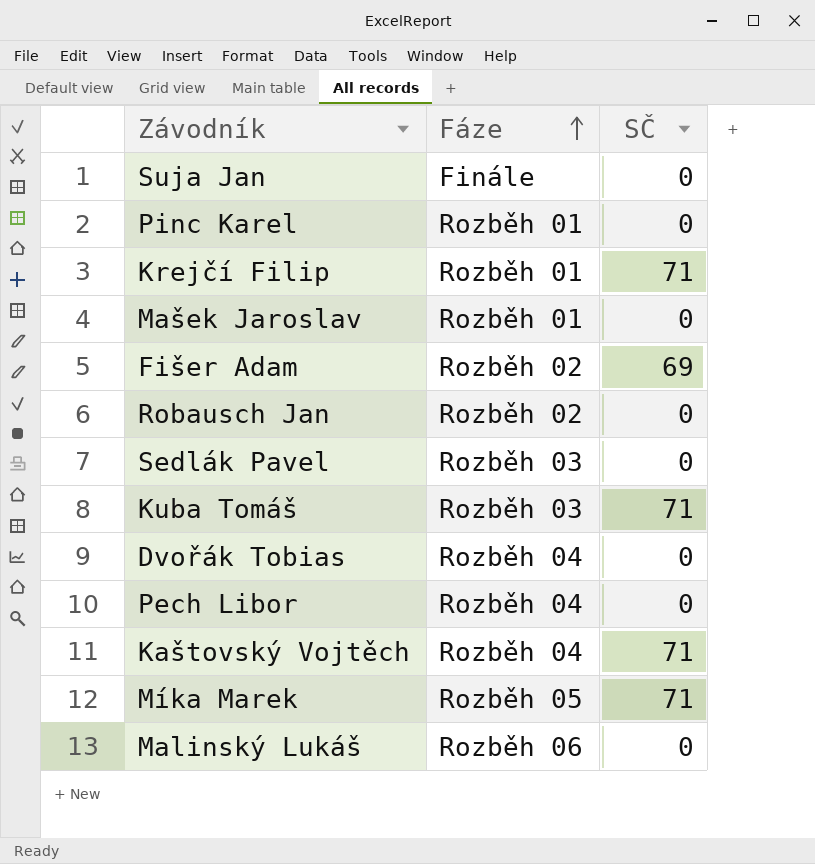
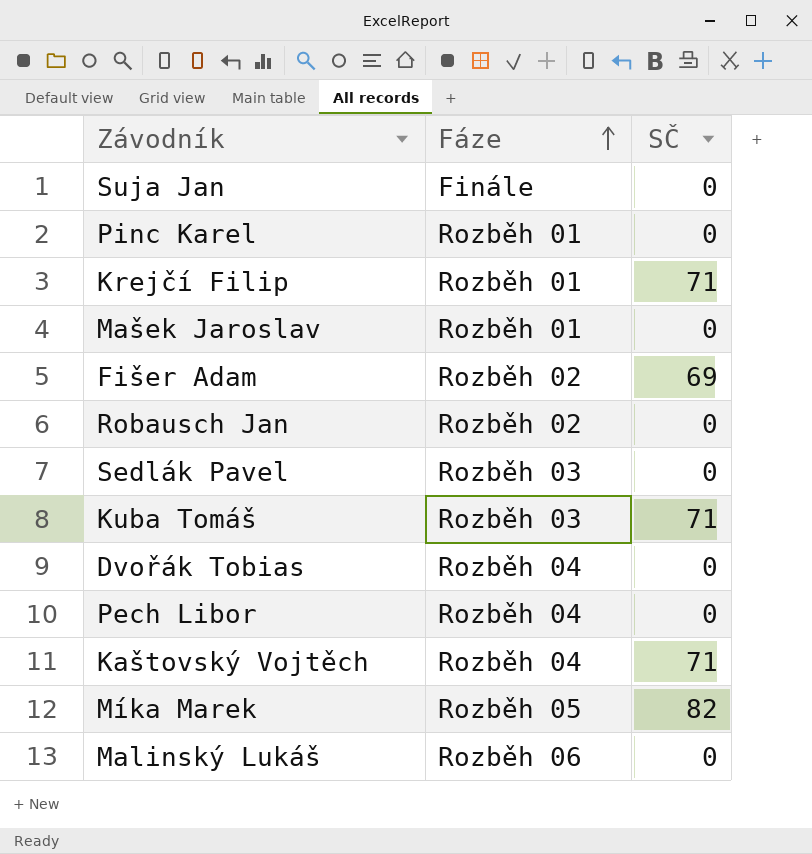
Míka Marek | SČ: 71 -> 82

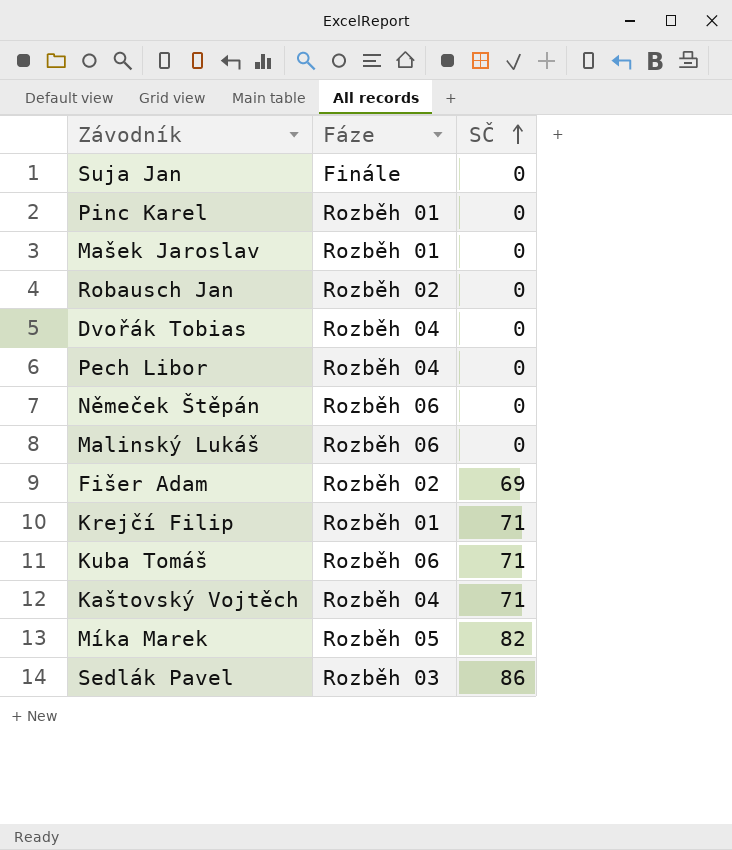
row order: Fáze ascending -> SČ ascending
row Němeček Štěpán: none -> Rozběh 06 | 0
Kuba Tomáš | Fáze: Rozběh 03 -> Rozběh 06
Sedlák Pavel | SČ: 0 -> 86

